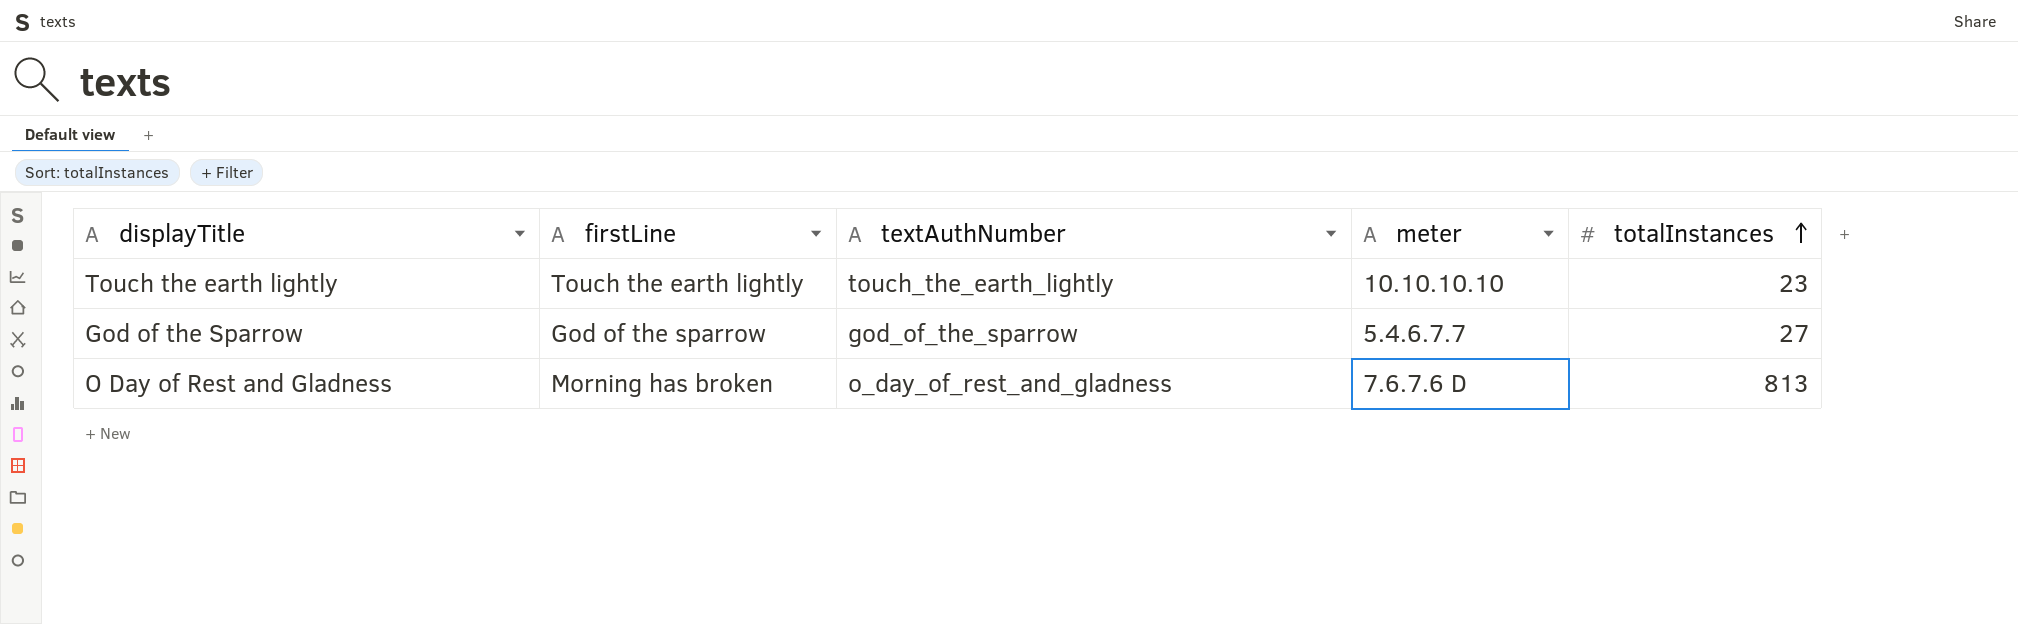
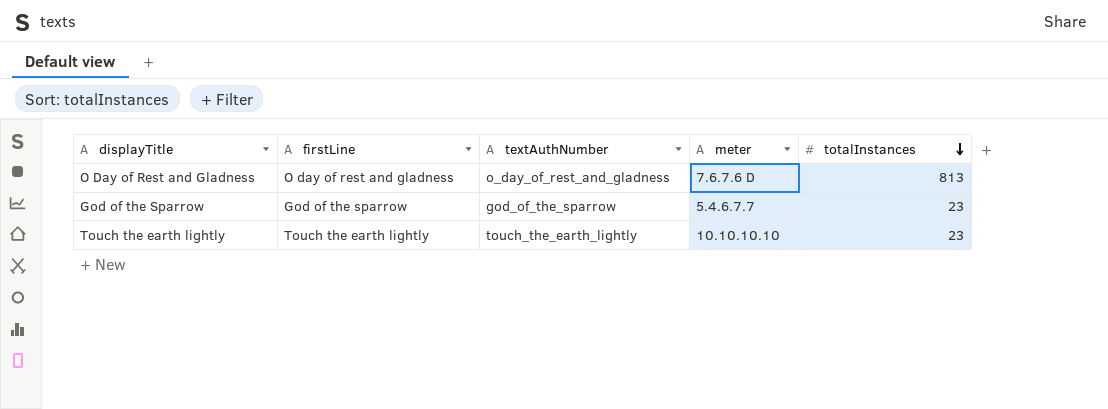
row order: totalInstances ascending -> totalInstances descending
O Day of Rest and Gladness | firstLine: Morning has broken -> O day of rest and gladness
God of the Sparrow | totalInstances: 27 -> 23

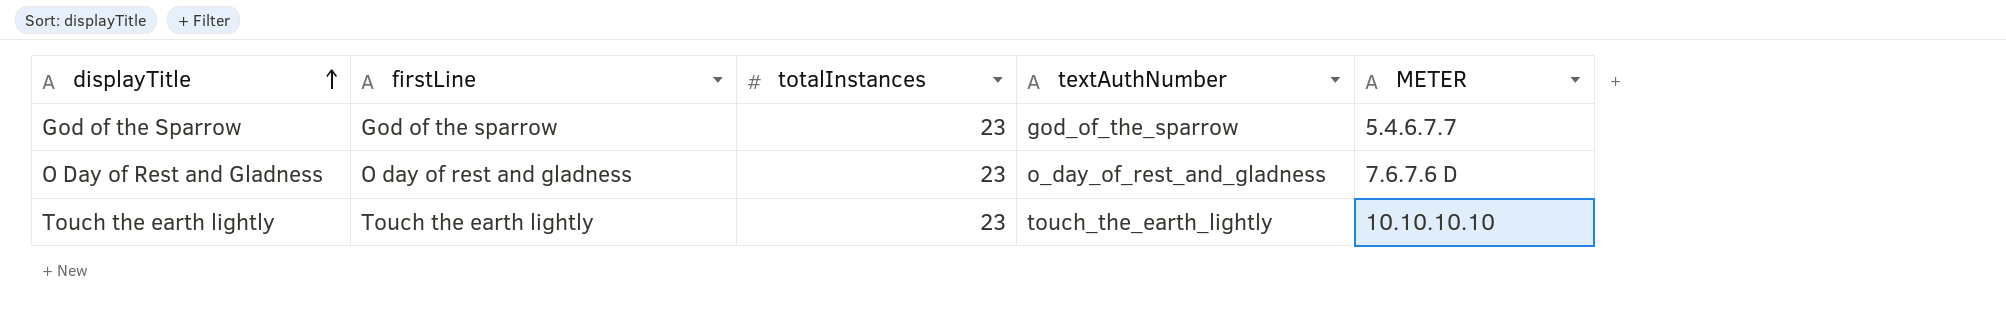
row order: totalInstances descending -> displayTitle ascending
column totalInstances | position: 5 -> 3
column name: meter -> METER
O Day of Rest and Gladness | totalInstances: 813 -> 23

